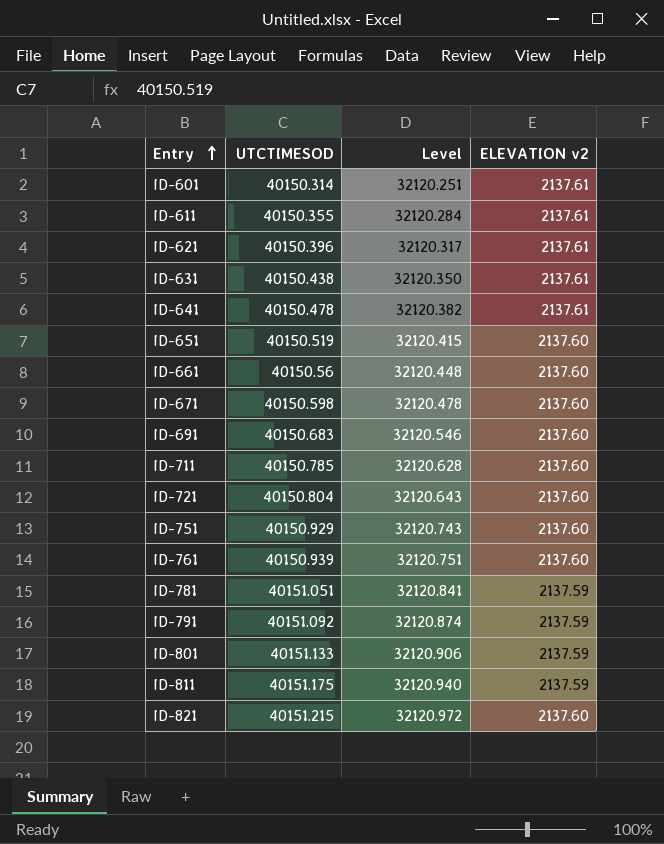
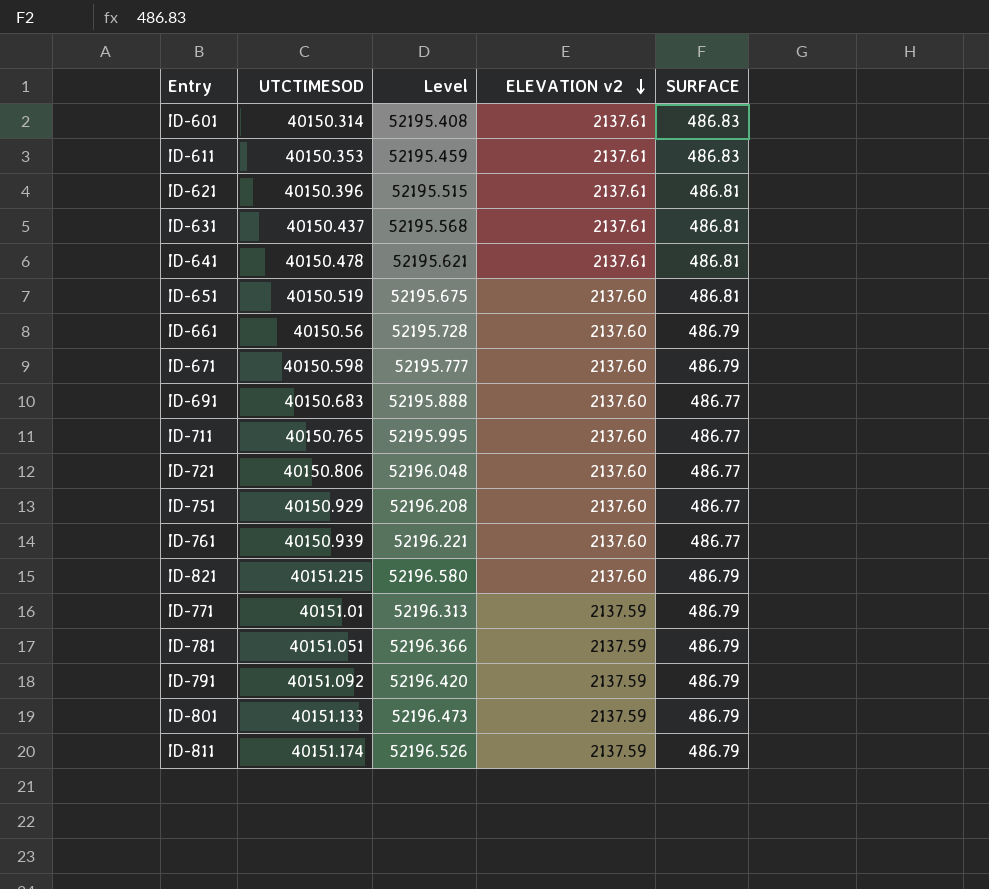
row order: Entry ascending -> ELEVATION v2 descending
column Level | formula: [UTCTIMESOD] * 0.8 -> [UTCTIMESOD] * 1.3
column SURFACE | position: none -> 5
ID-611 | UTCTIMESOD: 40150.355 -> 40150.353
ID-631 | UTCTIMESOD: 40150.438 -> 40150.437
ID-711 | UTCTIMESOD: 40150.785 -> 40150.765
ID-721 | UTCTIMESOD: 40150.804 -> 40150.806
row ID-771: none -> 40151.01 | 52196.313 | 2137.59 | 486.79
ID-811 | UTCTIMESOD: 40151.175 -> 40151.174

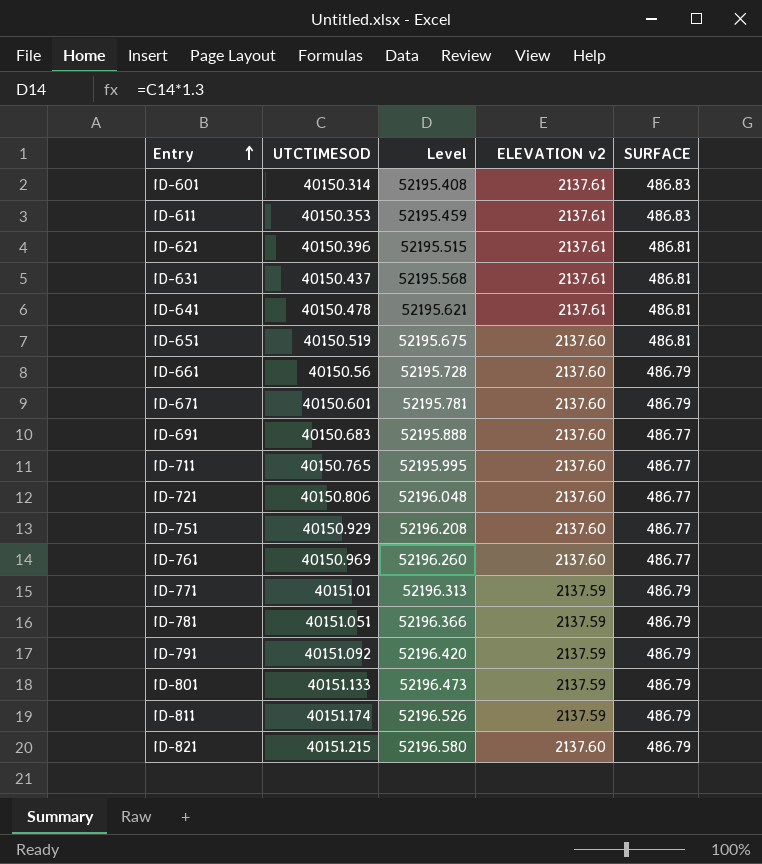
row order: ELEVATION v2 descending -> Entry ascending
ID-671 | UTCTIMESOD: 40150.598 -> 40150.601
ID-671 | Level: 52195.777 -> 52195.781
ID-761 | UTCTIMESOD: 40150.939 -> 40150.969
ID-761 | Level: 52196.221 -> 52196.260

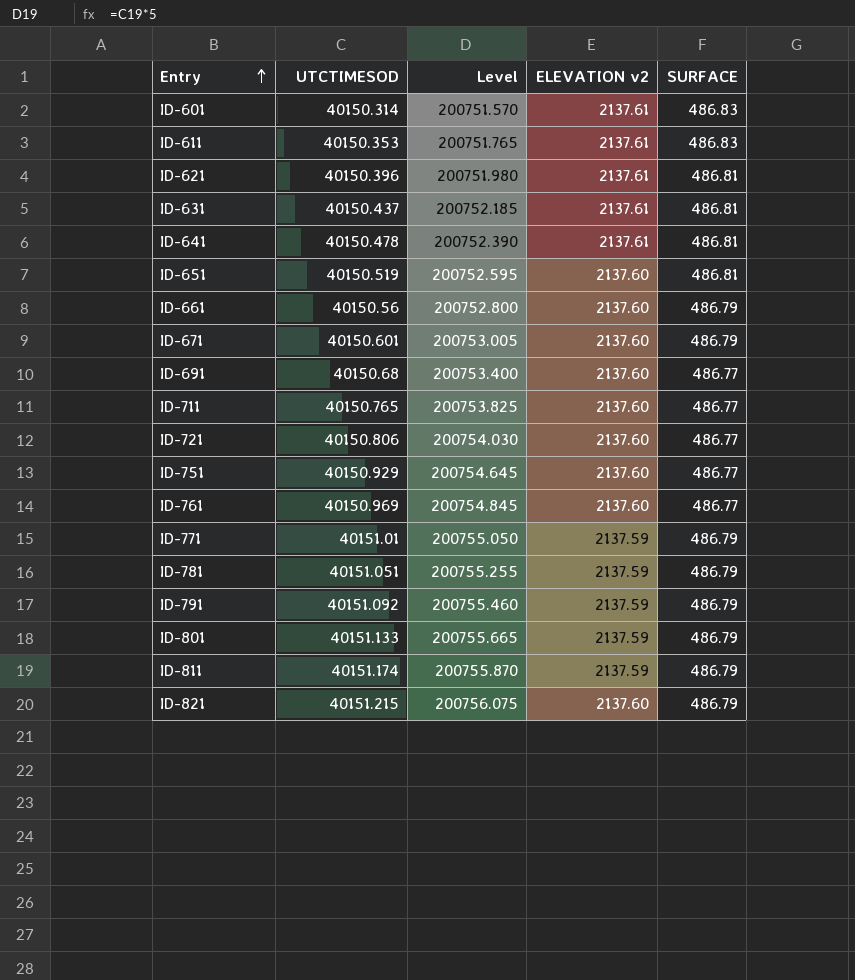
column Level | formula: [UTCTIMESOD] * 1.3 -> [UTCTIMESOD] * 5
ID-691 | UTCTIMESOD: 40150.683 -> 40150.68

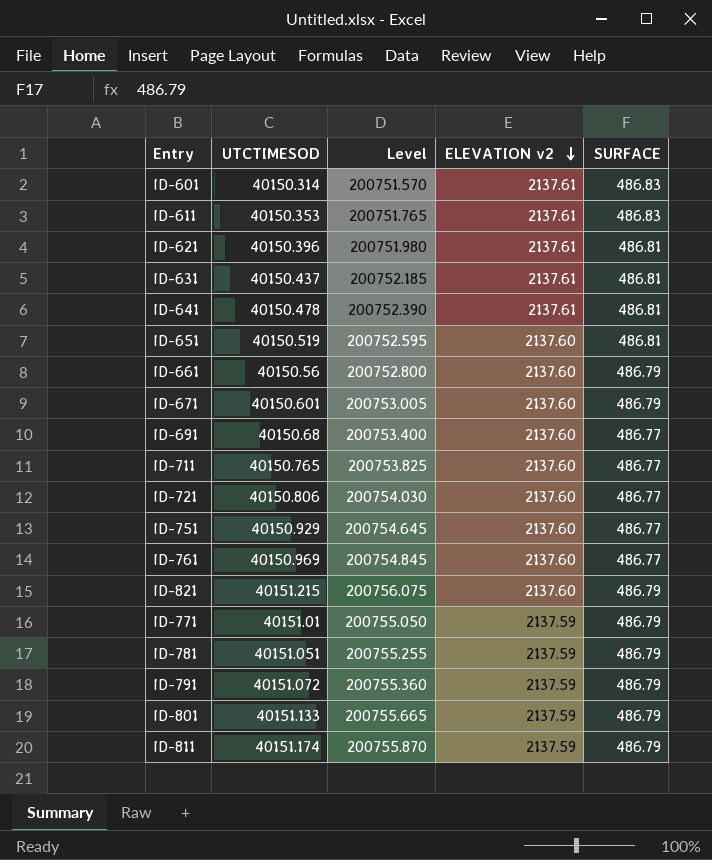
row order: Entry ascending -> ELEVATION v2 descending
ID-791 | UTCTIMESOD: 40151.092 -> 40151.072
ID-791 | Level: 200755.460 -> 200755.360

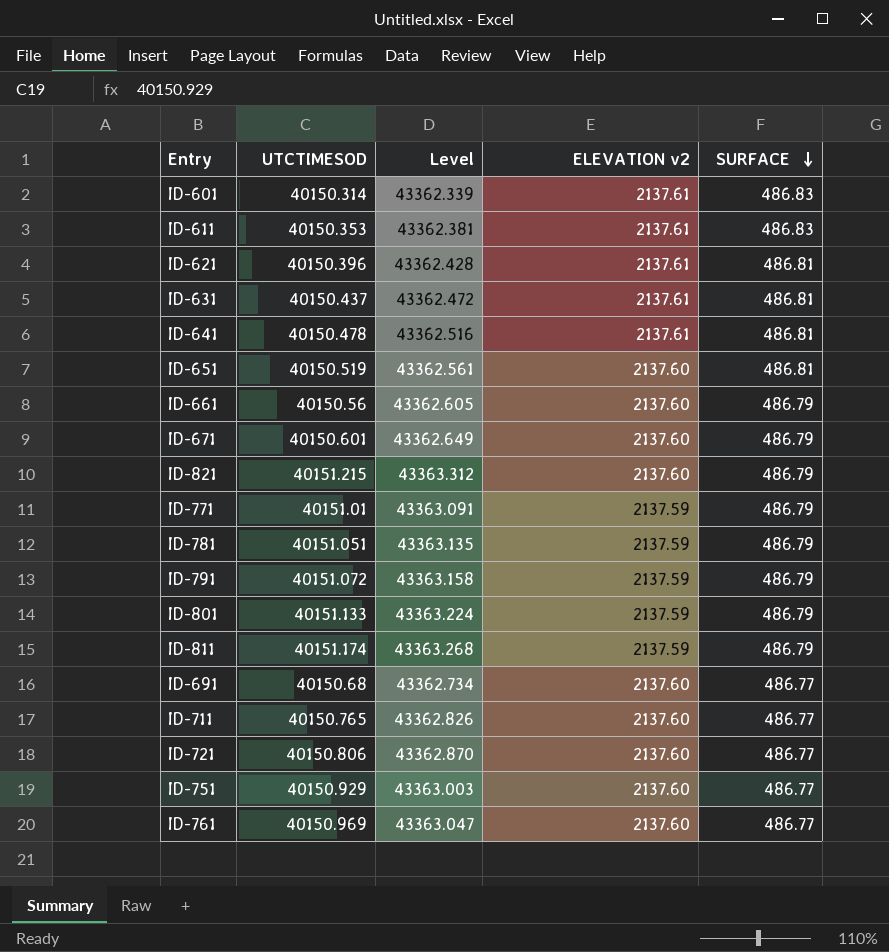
row order: ELEVATION v2 descending -> SURFACE descending
column Level | formula: [UTCTIMESOD] * 5 -> [UTCTIMESOD] * 1.08

